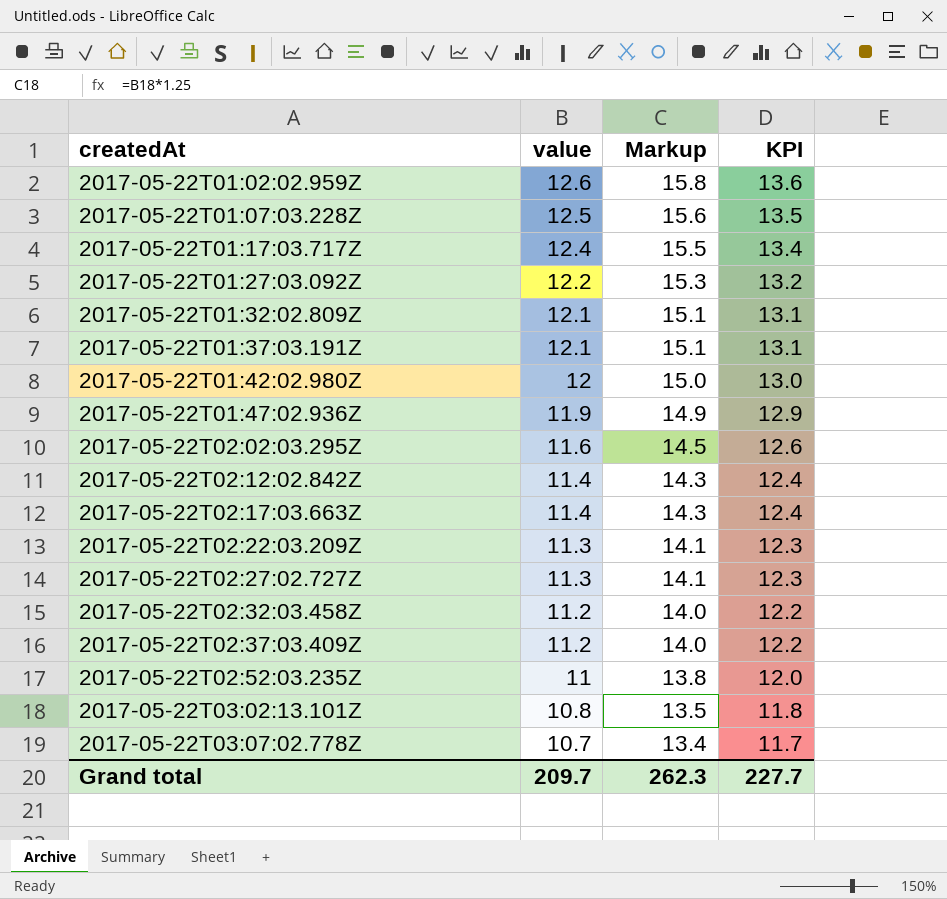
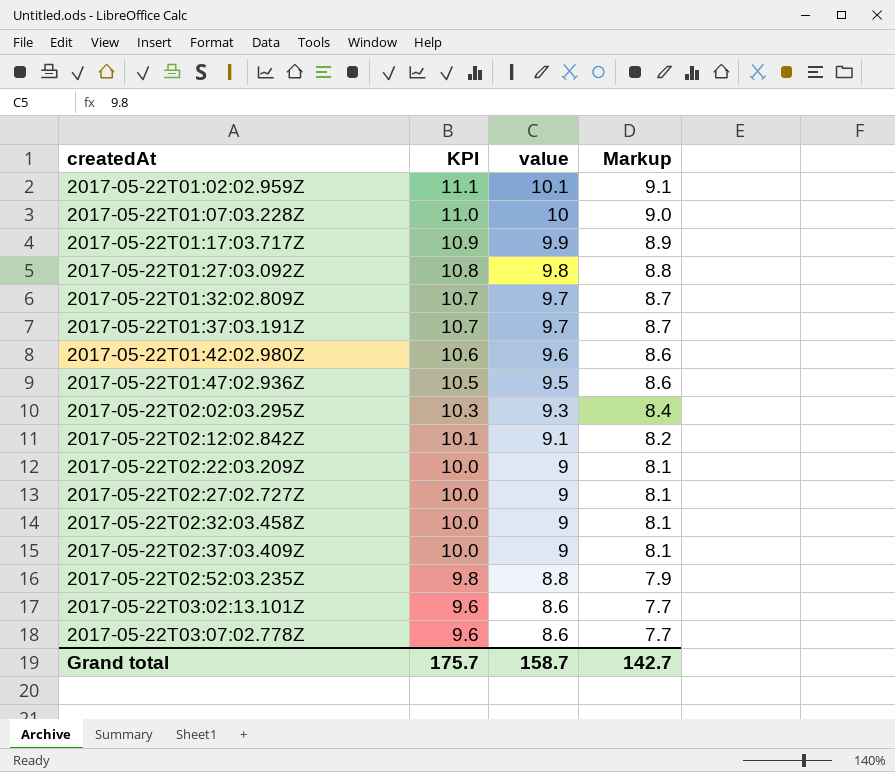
column KPI | position: 4 -> 2
column Markup | formula: [value] * 1.25 -> [value] * 0.9
row 2017-05-22T02:17:03.663Z: 11.4 | 14.3 | 12.4 -> none
2017-05-22T01:02:02.959Z | KPI: 13.6 -> 11.1
2017-05-22T01:02:02.959Z | value: 12.6 -> 10.1
2017-05-22T01:07:03.228Z | KPI: 13.5 -> 11.0
2017-05-22T01:07:03.228Z | value: 12.5 -> 10
2017-05-22T01:17:03.717Z | KPI: 13.4 -> 10.9
2017-05-22T01:17:03.717Z | value: 12.4 -> 9.9
2017-05-22T01:27:03.092Z | KPI: 13.2 -> 10.8
2017-05-22T01:27:03.092Z | value: 12.2 -> 9.8
2017-05-22T01:32:02.809Z | KPI: 13.1 -> 10.7
2017-05-22T01:32:02.809Z | value: 12.1 -> 9.7
2017-05-22T01:37:03.191Z | KPI: 13.1 -> 10.7
2017-05-22T01:37:03.191Z | value: 12.1 -> 9.7
2017-05-22T01:42:02.980Z | KPI: 13.0 -> 10.6
2017-05-22T01:42:02.980Z | value: 12 -> 9.6
2017-05-22T01:47:02.936Z | KPI: 12.9 -> 10.5
2017-05-22T01:47:02.936Z | value: 11.9 -> 9.5
2017-05-22T02:02:03.295Z | KPI: 12.6 -> 10.3
2017-05-22T02:02:03.295Z | value: 11.6 -> 9.3
2017-05-22T02:12:02.842Z | KPI: 12.4 -> 10.1
2017-05-22T02:12:02.842Z | value: 11.4 -> 9.1
2017-05-22T02:22:03.209Z | KPI: 12.3 -> 10.0
2017-05-22T02:22:03.209Z | value: 11.3 -> 9
2017-05-22T02:27:02.727Z | KPI: 12.3 -> 10.0
2017-05-22T02:27:02.727Z | value: 11.3 -> 9
2017-05-22T02:32:03.458Z | KPI: 12.2 -> 10.0
2017-05-22T02:32:03.458Z | value: 11.2 -> 9
2017-05-22T02:37:03.409Z | KPI: 12.2 -> 10.0
2017-05-22T02:37:03.409Z | value: 11.2 -> 9
2017-05-22T02:52:03.235Z | KPI: 12.0 -> 9.8
2017-05-22T02:52:03.235Z | value: 11 -> 8.8
2017-05-22T03:02:13.101Z | KPI: 11.8 -> 9.6
2017-05-22T03:02:13.101Z | value: 10.8 -> 8.6
2017-05-22T03:07:02.778Z | KPI: 11.7 -> 9.6
2017-05-22T03:07:02.778Z | value: 10.7 -> 8.6
Grand total | KPI: 227.7 -> 175.7
Grand total | value: 209.7 -> 158.7
Grand total | Markup: 262.3 -> 142.7

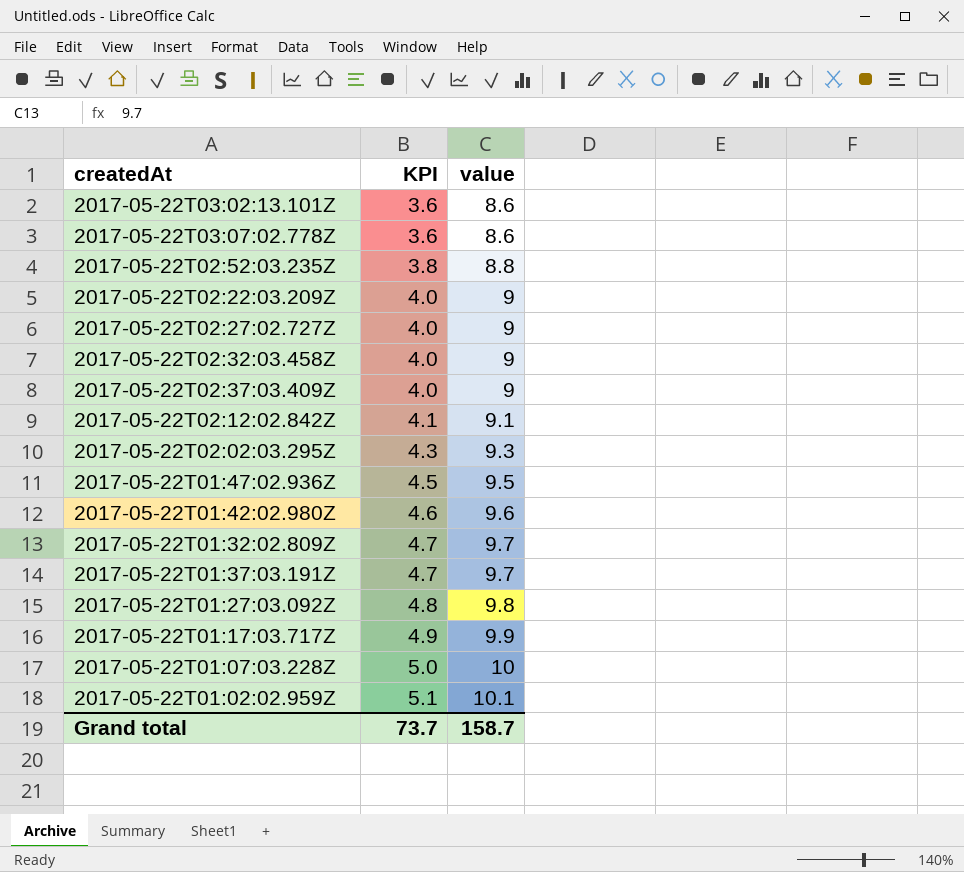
row order: createdAt ascending -> KPI ascending
column Markup | formula: [value] * 0.9 -> none
column KPI | formula: [value] + 1 -> [value] - 5
Grand total | KPI: 175.7 -> 73.7

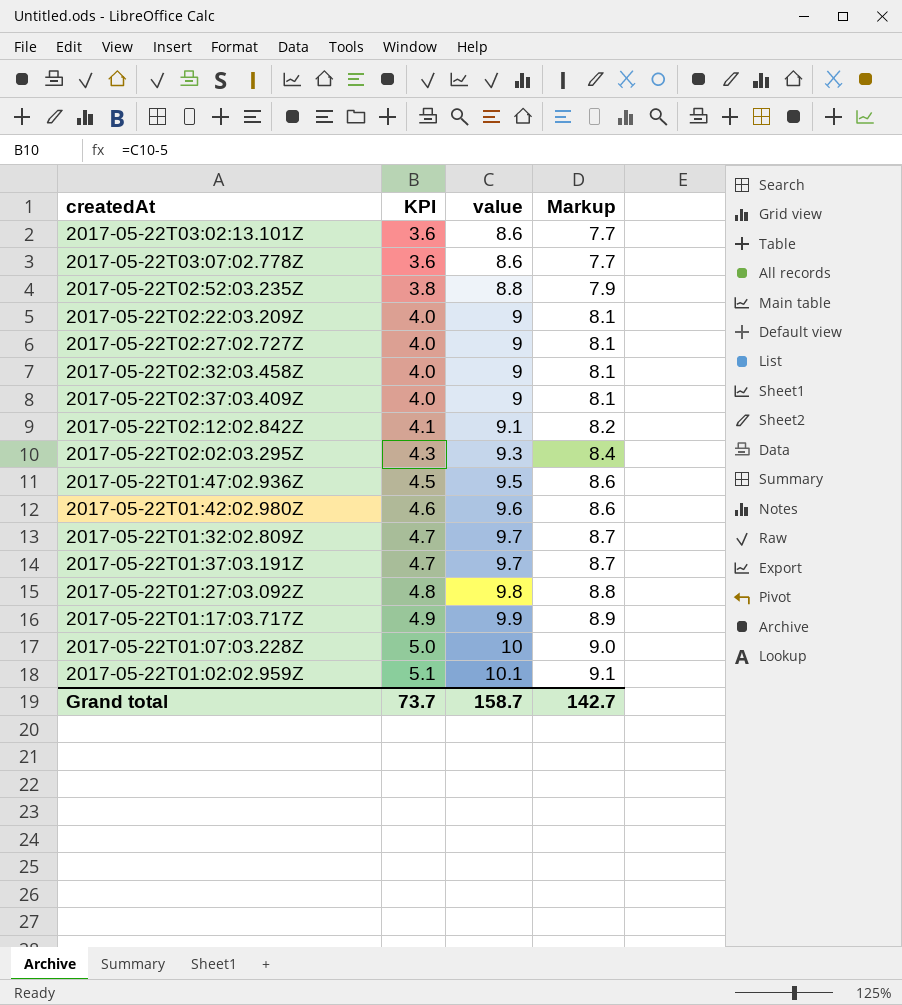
column Markup | formula: none -> [value] * 0.9

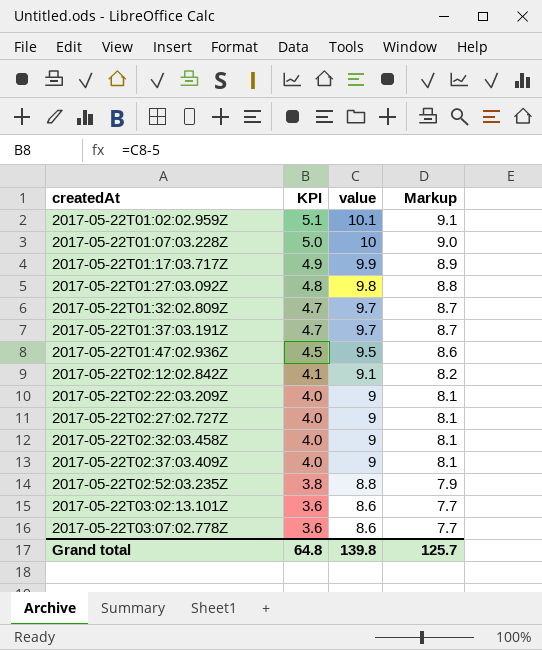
row order: KPI ascending -> createdAt ascending
row 2017-05-22T02:02:03.295Z: 4.3 | 9.3 | 8.4 -> none
row 2017-05-22T01:42:02.980Z: 4.6 | 9.6 | 8.6 -> none
Grand total | KPI: 73.7 -> 64.8
Grand total | value: 158.7 -> 139.8
Grand total | Markup: 142.7 -> 125.7

